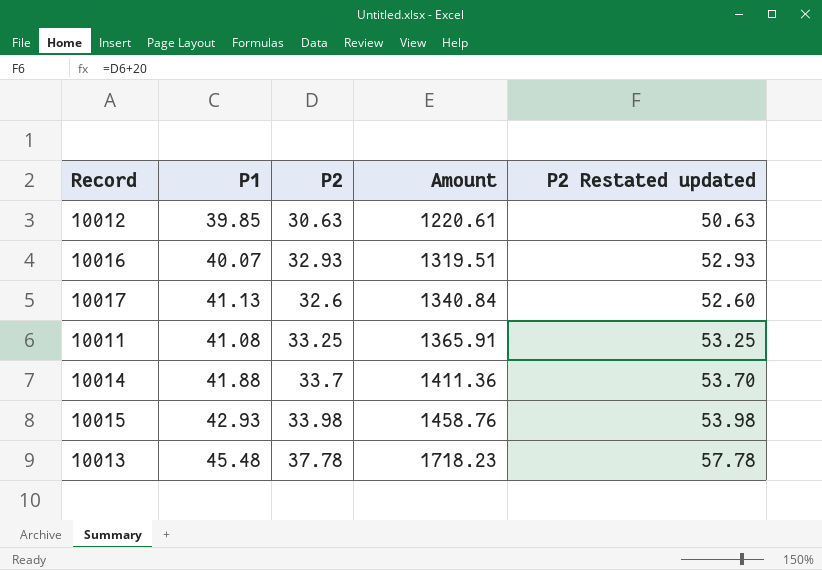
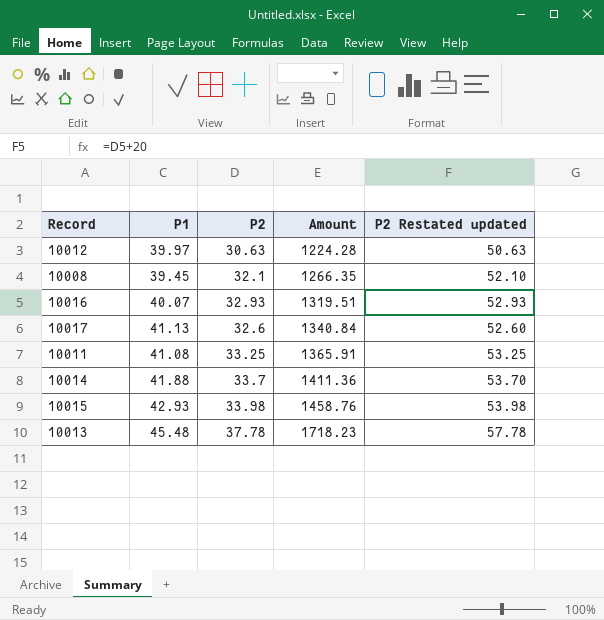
10012 | P1: 39.85 -> 39.97
10012 | Amount: 1220.61 -> 1224.28
row 10008: none -> 39.45 | 32.1 | 1266.35 | 52.10

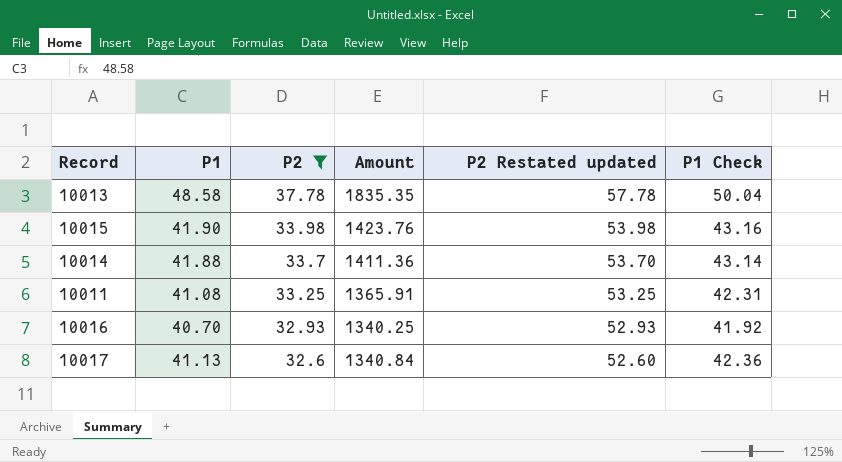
filter: none -> P2 >= 32.6
row order: Amount ascending -> P2 descending
column P1 Check | formula: none -> [P1] * 1.03
10013 | P1: 45.48 -> 48.58
10013 | Amount: 1718.23 -> 1835.35
10015 | P1: 42.93 -> 41.90
10015 | Amount: 1458.76 -> 1423.76
10016 | P1: 40.07 -> 40.70
10016 | Amount: 1319.51 -> 1340.25

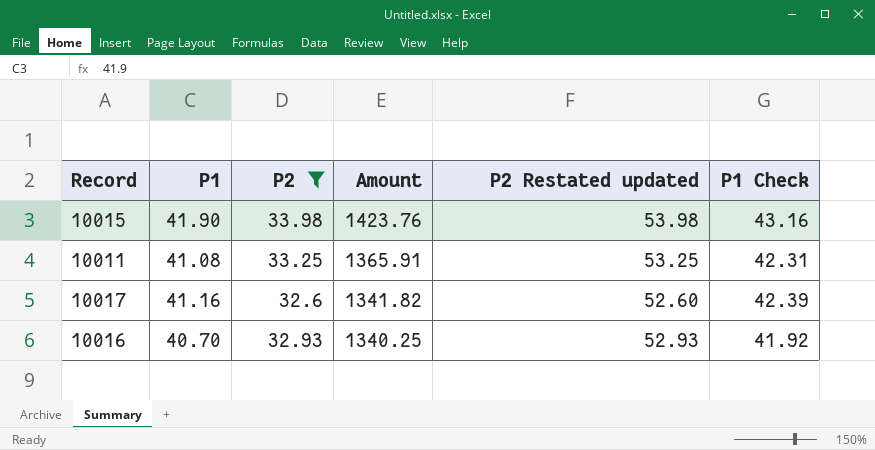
row order: P2 descending -> Amount descending
row 10013: 48.58 | 37.78 | 1835.35 | 57.78 | 50.04 -> none
row 10014: 41.88 | 33.7 | 1411.36 | 53.70 | 43.14 -> none
10017 | P1: 41.13 -> 41.16
10017 | Amount: 1340.84 -> 1341.82
10017 | P1 Check: 42.36 -> 42.39

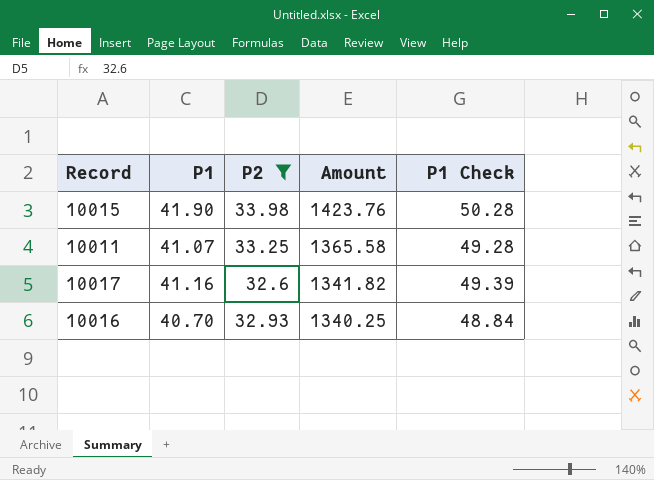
column P2 Restated updated | formula: [P2] + 20 -> none
column P1 Check | formula: [P1] * 1.03 -> [P1] * 1.2
10011 | P1: 41.08 -> 41.07
10011 | Amount: 1365.91 -> 1365.58

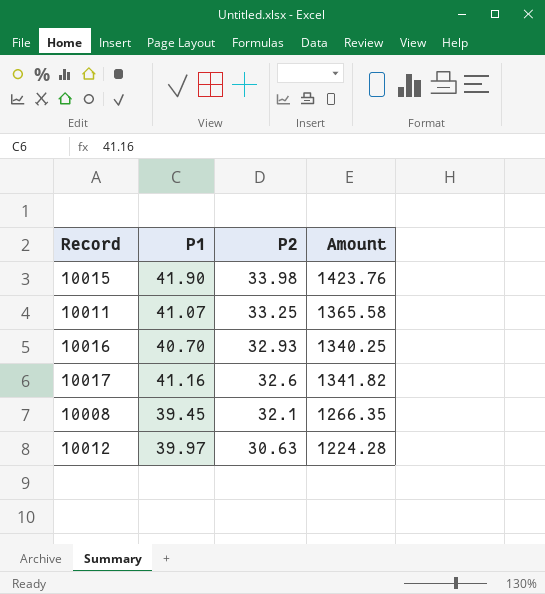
filter: P2 >= 32.6 -> none
row order: Amount descending -> P2 descending
column P1 Check | formula: [P1] * 1.2 -> none

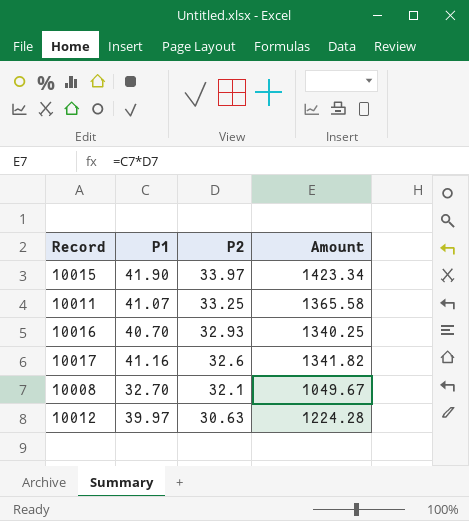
10015 | P2: 33.98 -> 33.97
10015 | Amount: 1423.76 -> 1423.34
10008 | P1: 39.45 -> 32.70
10008 | Amount: 1266.35 -> 1049.67

